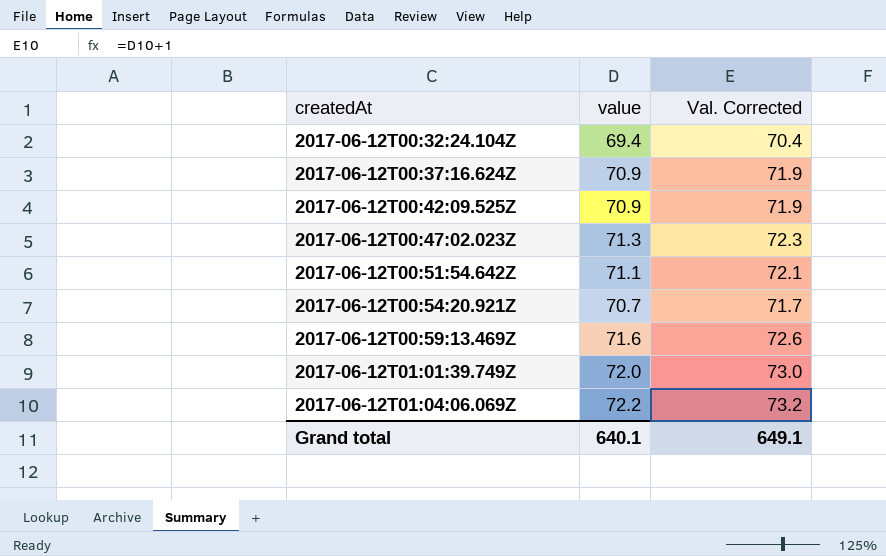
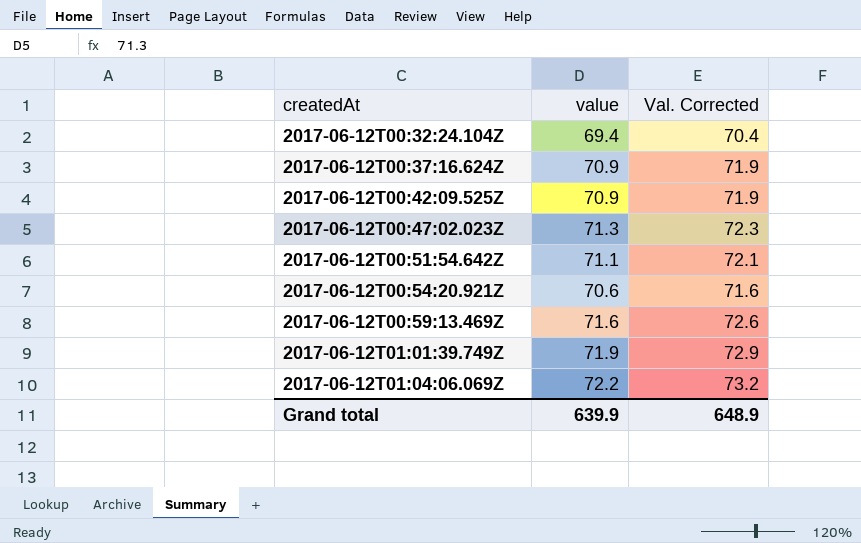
2017-06-12T00:54:20.921Z | value: 70.7 -> 70.6
2017-06-12T00:54:20.921Z | Val. Corrected: 71.7 -> 71.6
2017-06-12T01:01:39.749Z | value: 72.0 -> 71.9
2017-06-12T01:01:39.749Z | Val. Corrected: 73.0 -> 72.9
Grand total | value: 640.1 -> 639.9
Grand total | Val. Corrected: 649.1 -> 648.9

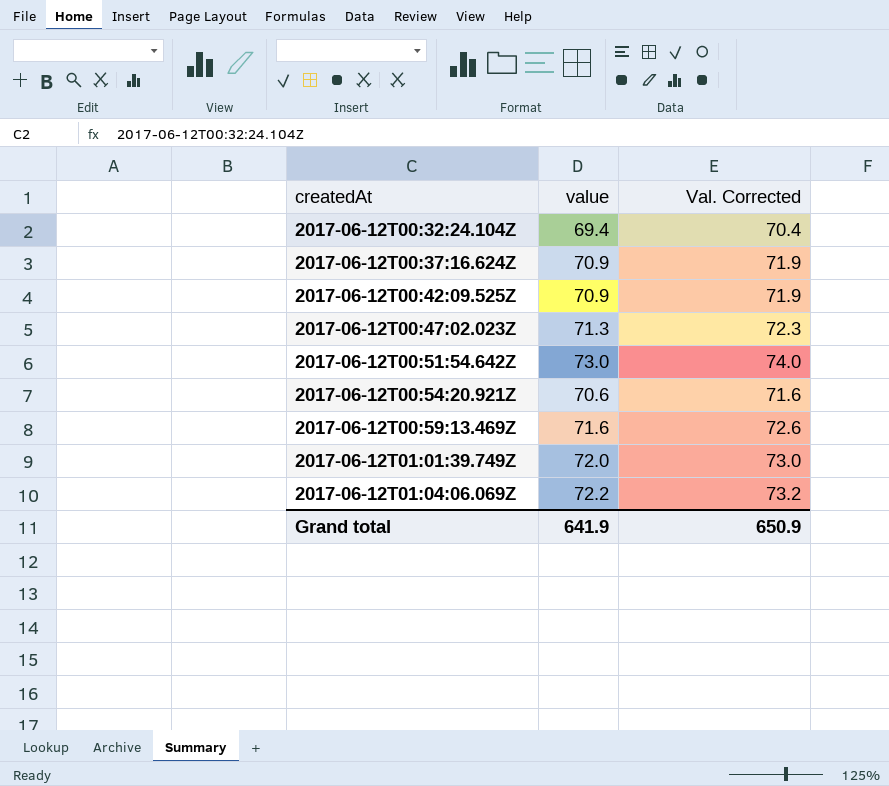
2017-06-12T00:51:54.642Z | value: 71.1 -> 73.0
2017-06-12T00:51:54.642Z | Val. Corrected: 72.1 -> 74.0
2017-06-12T01:01:39.749Z | value: 71.9 -> 72.0
2017-06-12T01:01:39.749Z | Val. Corrected: 72.9 -> 73.0
Grand total | value: 639.9 -> 641.9
Grand total | Val. Corrected: 648.9 -> 650.9

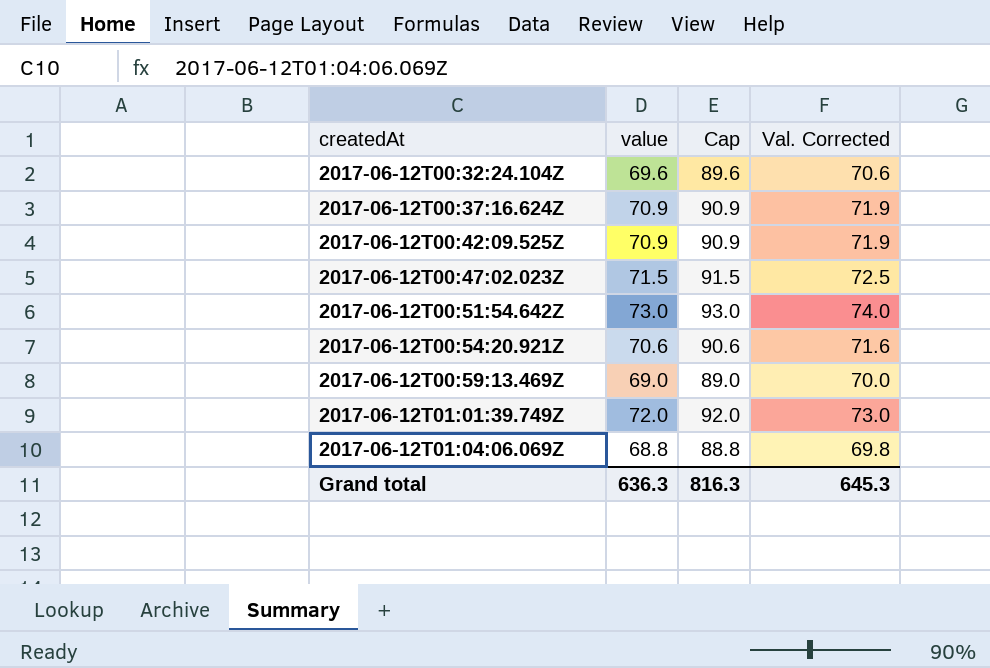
column Cap | formula: none -> [value] + 20
2017-06-12T00:32:24.104Z | value: 69.4 -> 69.6
2017-06-12T00:32:24.104Z | Val. Corrected: 70.4 -> 70.6
2017-06-12T00:47:02.023Z | value: 71.3 -> 71.5
2017-06-12T00:47:02.023Z | Val. Corrected: 72.3 -> 72.5
2017-06-12T00:59:13.469Z | value: 71.6 -> 69.0
2017-06-12T00:59:13.469Z | Val. Corrected: 72.6 -> 70.0
2017-06-12T01:04:06.069Z | value: 72.2 -> 68.8
2017-06-12T01:04:06.069Z | Val. Corrected: 73.2 -> 69.8
Grand total | value: 641.9 -> 636.3
Grand total | Val. Corrected: 650.9 -> 645.3

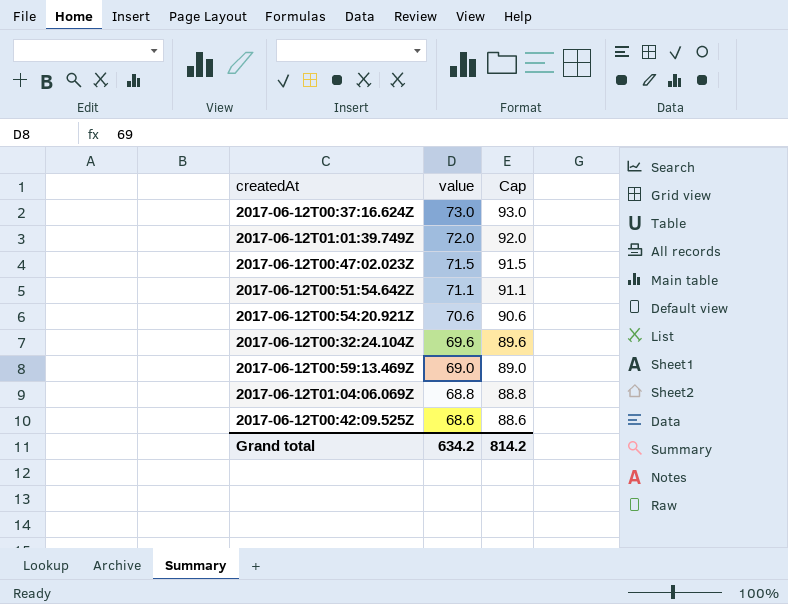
row order: createdAt ascending -> value descending
column Val. Corrected | formula: [value] + 1 -> none
2017-06-12T00:37:16.624Z | value: 70.9 -> 73.0
2017-06-12T00:37:16.624Z | Cap: 90.9 -> 93.0
2017-06-12T00:51:54.642Z | value: 73.0 -> 71.1
2017-06-12T00:51:54.642Z | Cap: 93.0 -> 91.1
2017-06-12T00:42:09.525Z | value: 70.9 -> 68.6
2017-06-12T00:42:09.525Z | Cap: 90.9 -> 88.6
Grand total | value: 636.3 -> 634.2
Grand total | Cap: 816.3 -> 814.2

